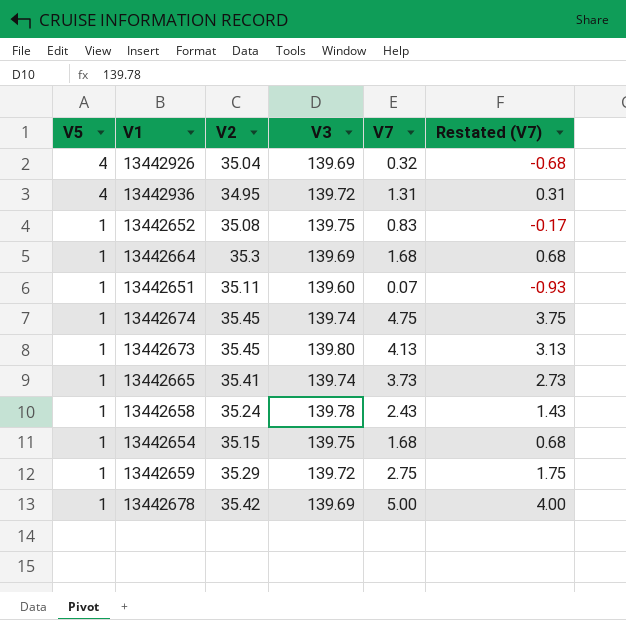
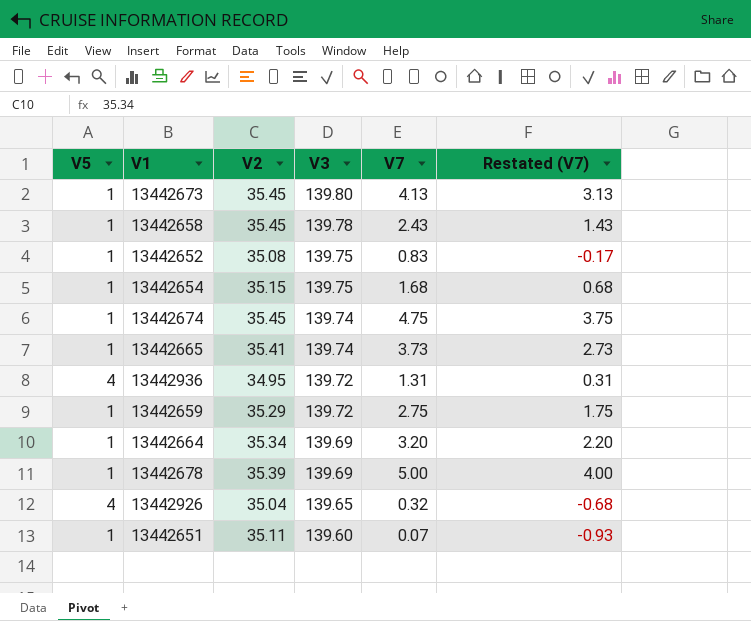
row order: V5 descending -> V3 descending
13442658 | V2: 35.24 -> 35.45
13442664 | V2: 35.3 -> 35.34
13442664 | V7: 1.68 -> 3.20
13442664 | Restated (V7): 0.68 -> 2.20
13442678 | V2: 35.42 -> 35.39
13442926 | V3: 139.69 -> 139.65

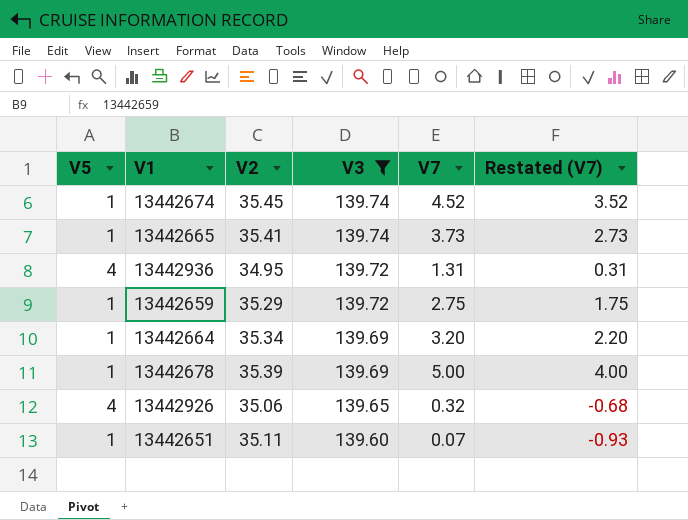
filter: none -> V3 <= 139.74
13442674 | V7: 4.75 -> 4.52
13442674 | Restated (V7): 3.75 -> 3.52
13442926 | V2: 35.04 -> 35.06

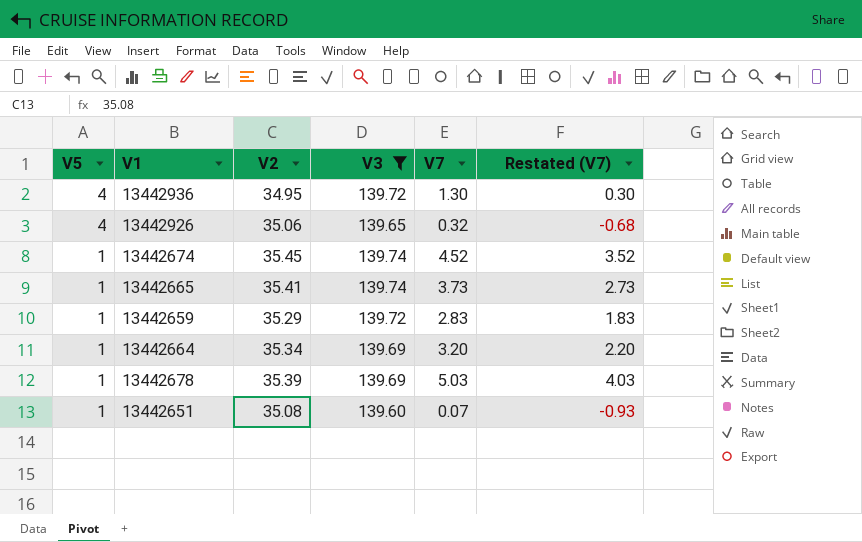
row order: V3 descending -> V5 descending
13442936 | V7: 1.31 -> 1.30
13442936 | Restated (V7): 0.31 -> 0.30
13442659 | V7: 2.75 -> 2.83
13442659 | Restated (V7): 1.75 -> 1.83
13442678 | V7: 5.00 -> 5.03
13442678 | Restated (V7): 4.00 -> 4.03
13442651 | V2: 35.11 -> 35.08

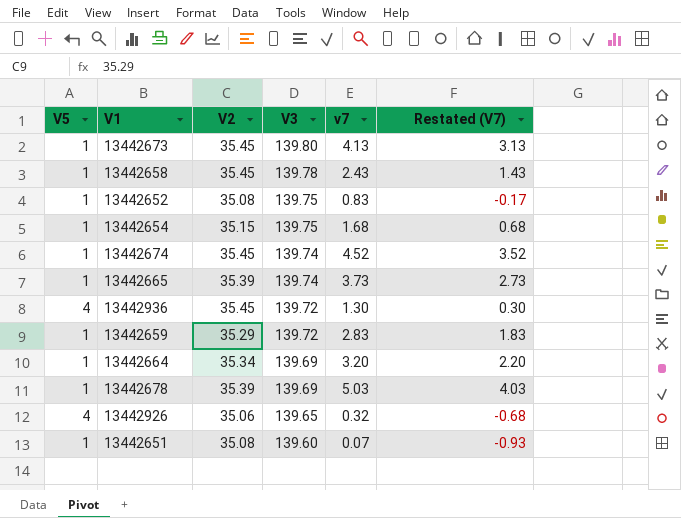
filter: V3 <= 139.74 -> none
row order: V5 descending -> V3 descending
column name: V7 -> v7
13442665 | V2: 35.41 -> 35.39
13442936 | V2: 34.95 -> 35.45

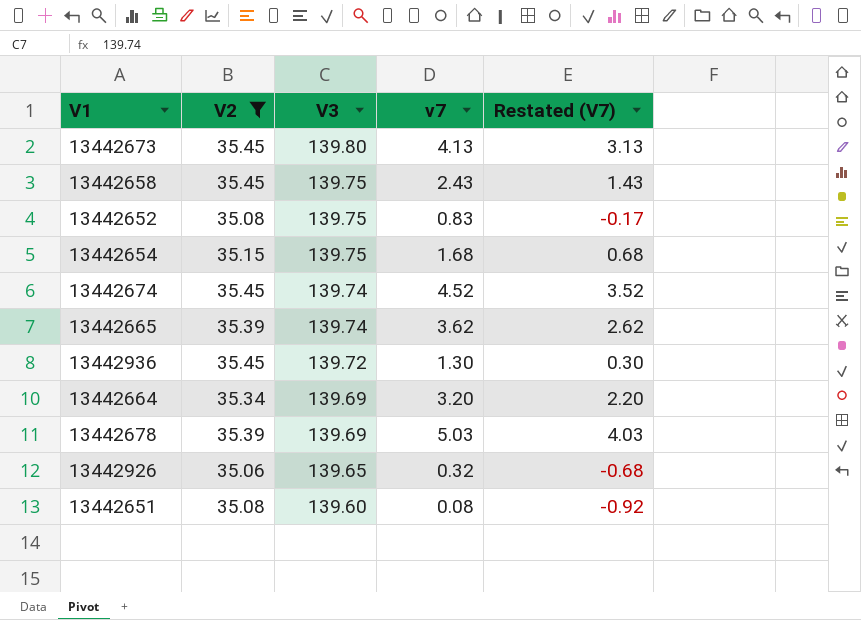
filter: none -> V2 != 35.29
column V5 | position: 1 -> none
13442658 | V3: 139.78 -> 139.75
13442665 | v7: 3.73 -> 3.62
13442665 | Restated (V7): 2.73 -> 2.62
13442651 | v7: 0.07 -> 0.08
13442651 | Restated (V7): -0.93 -> -0.92

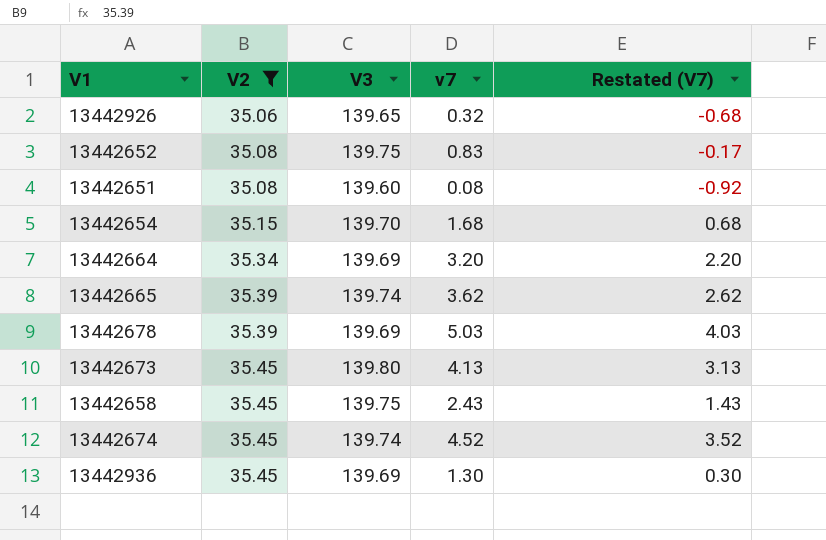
row order: V3 descending -> V2 ascending
13442654 | V3: 139.75 -> 139.70
13442936 | V3: 139.72 -> 139.69

